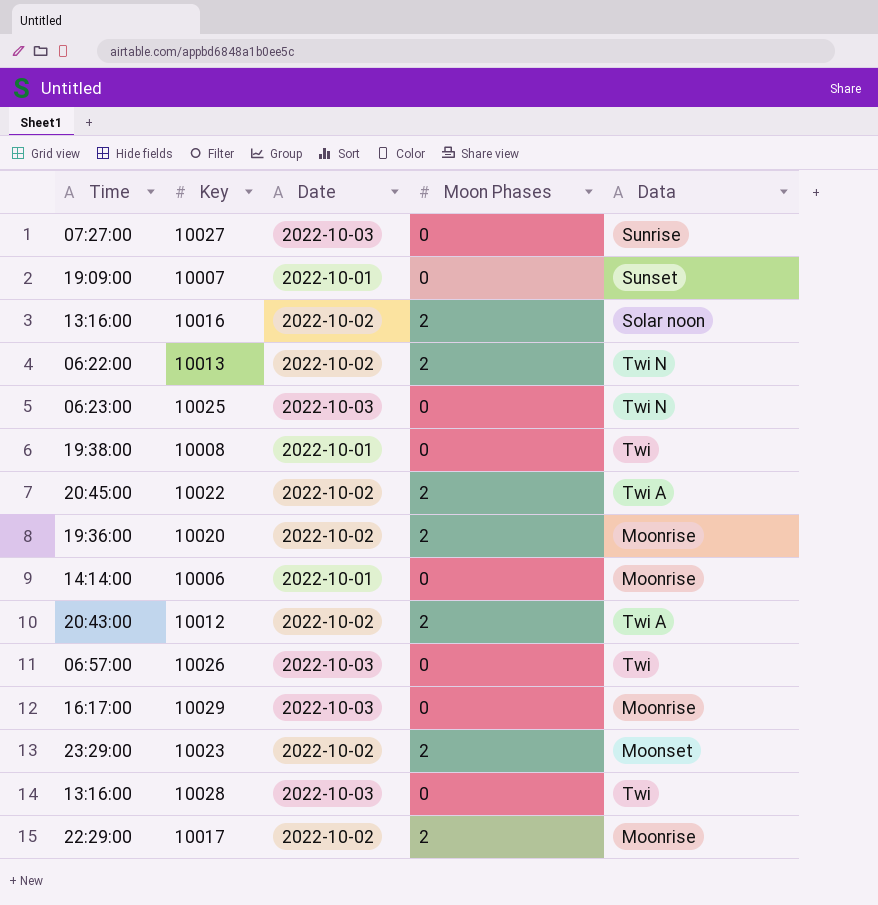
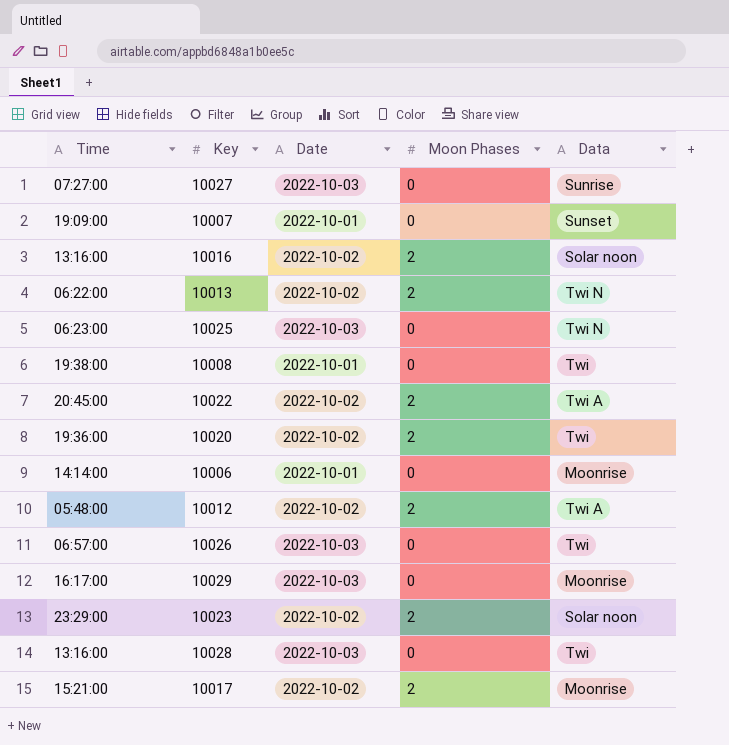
10020 | Data: Moonrise -> Twi
10012 | Time: 20:43:00 -> 05:48:00
10023 | Data: Moonset -> Solar noon
10017 | Time: 22:29:00 -> 15:21:00

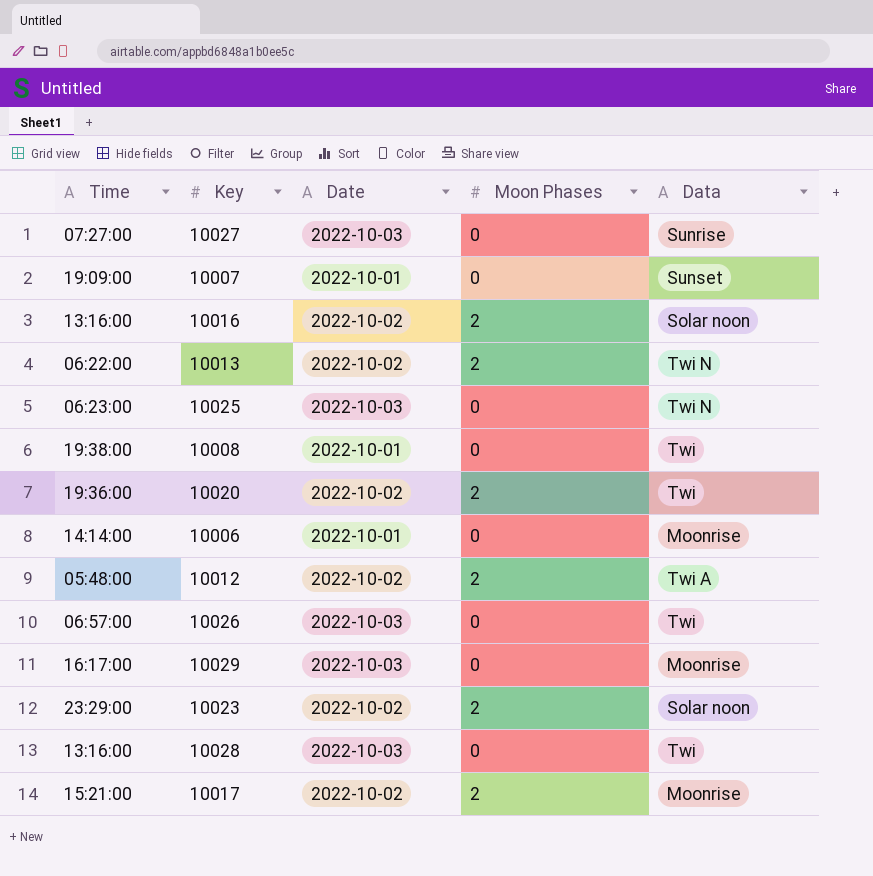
row 10022: 20:45:00 | 2022-10-02 | 2 | Twi A -> none

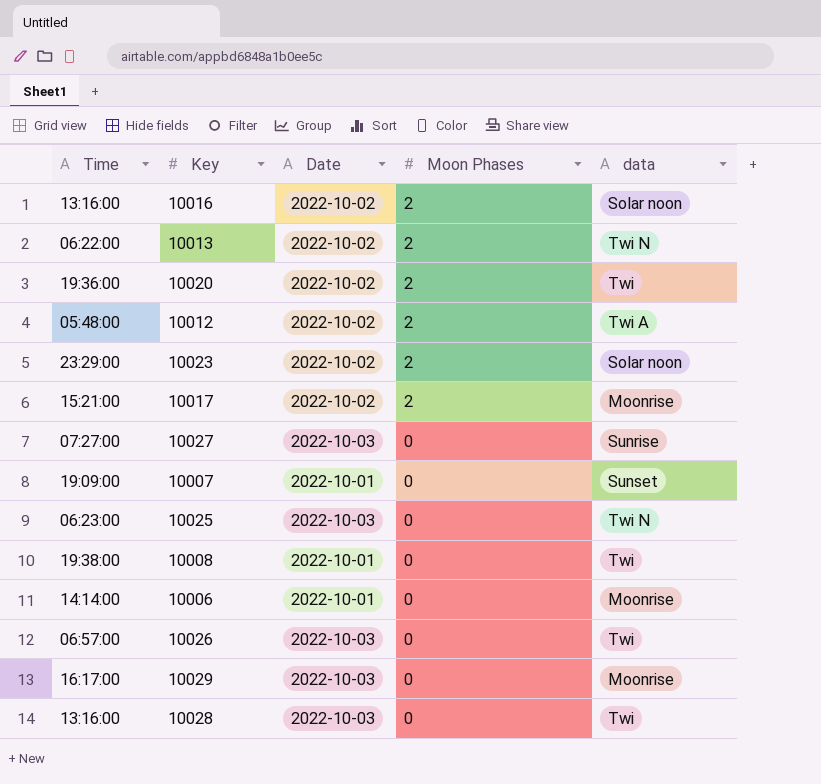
row order: none -> Moon Phases descending
column name: Data -> data

